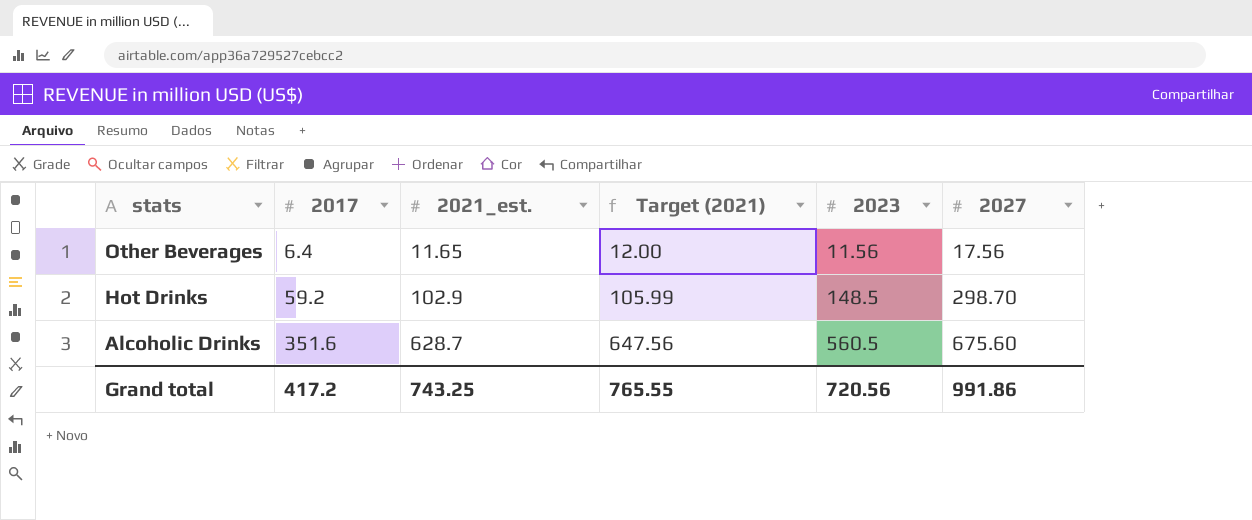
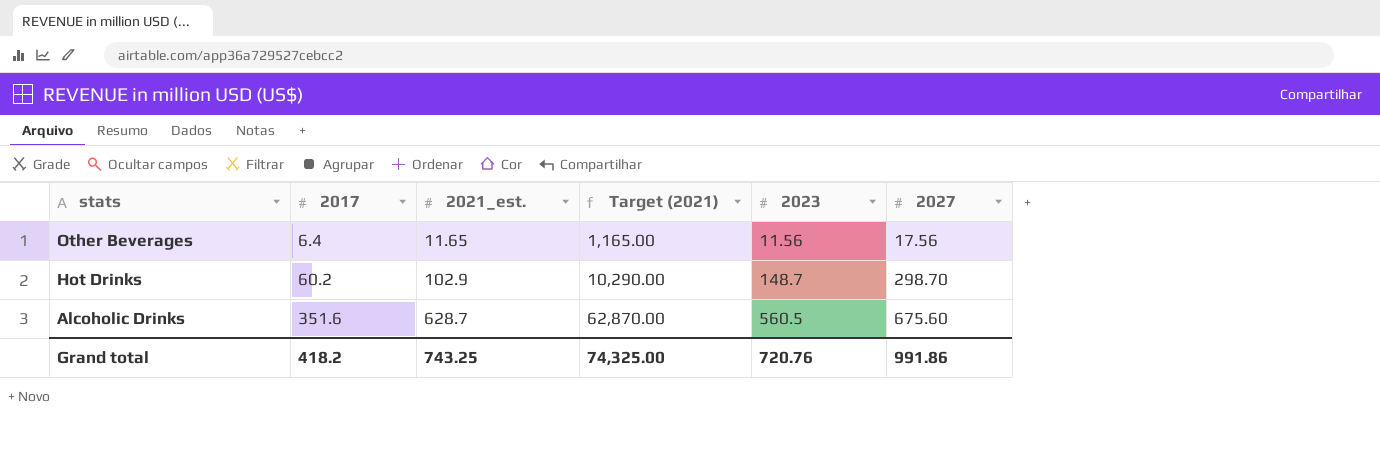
column Target (2021) | formula: [2021_est.] * 1.03 -> [2021_est.] * 100
Hot Drinks | 2017: 59.2 -> 60.2
Hot Drinks | 2023: 148.5 -> 148.7
Grand total | 2017: 417.2 -> 418.2
Grand total | Target (2021): 765.55 -> 74,325.00
Grand total | 2023: 720.56 -> 720.76

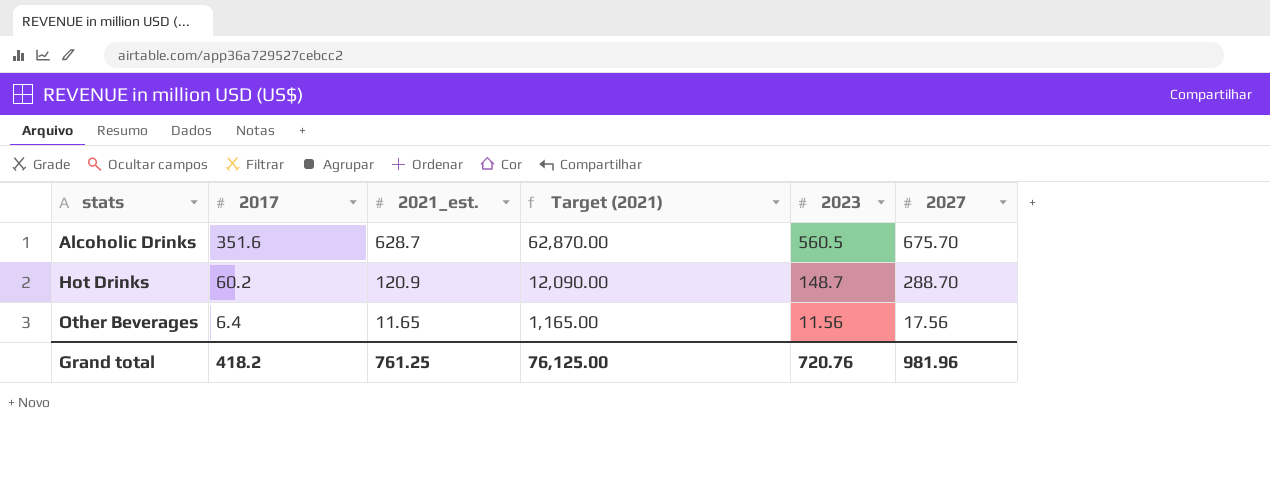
row order: stats descending -> stats ascending
Alcoholic Drinks | 2027: 675.60 -> 675.70
Hot Drinks | 2021_est.: 102.9 -> 120.9
Hot Drinks | Target (2021): 10,290.00 -> 12,090.00
Hot Drinks | 2027: 298.70 -> 288.70
Grand total | 2021_est.: 743.25 -> 761.25
Grand total | Target (2021): 74,325.00 -> 76,125.00
Grand total | 2027: 991.86 -> 981.96

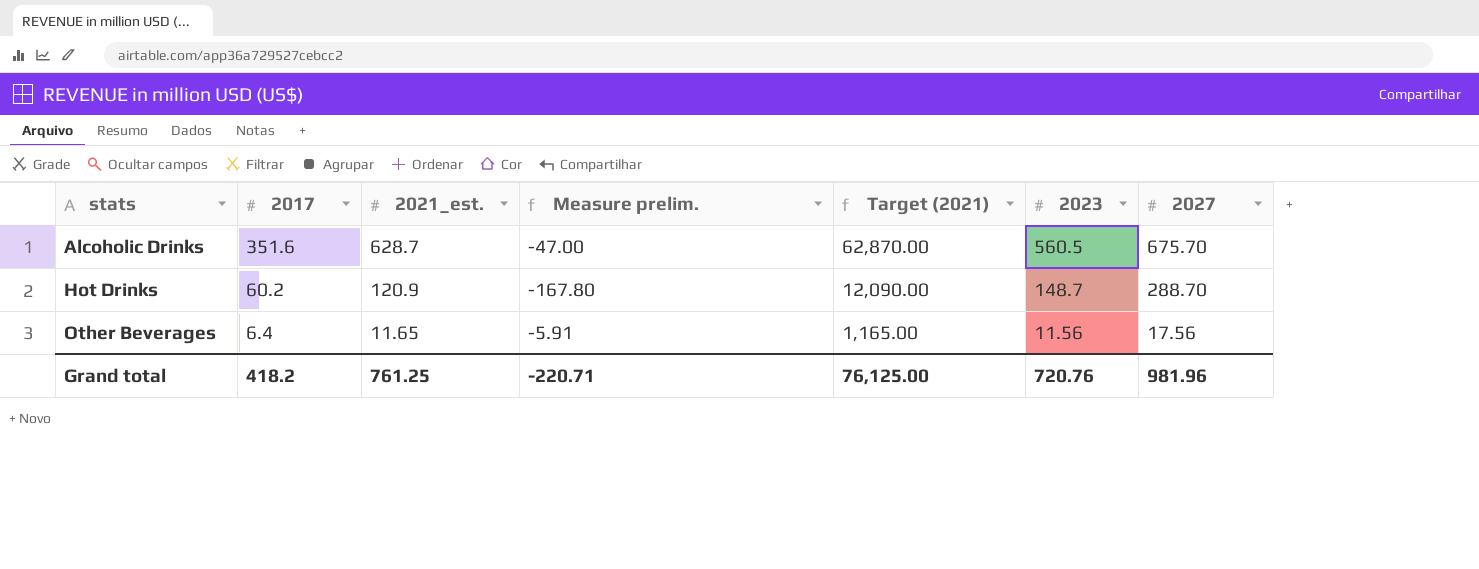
column Measure prelim. | formula: none -> [2021_est.] - [2027]

